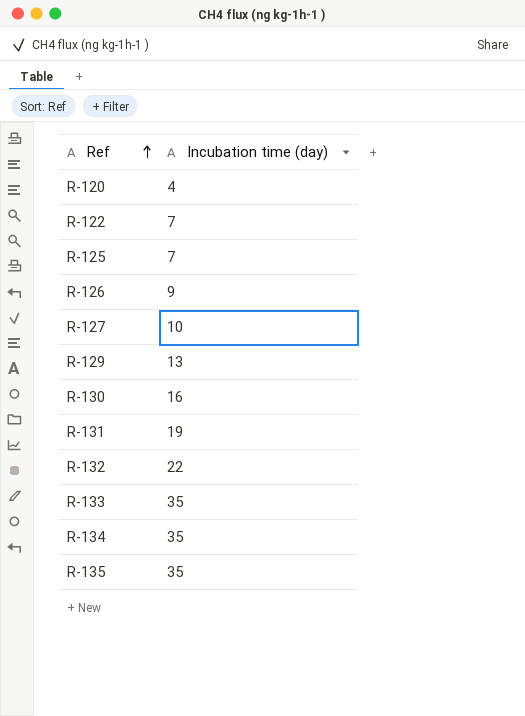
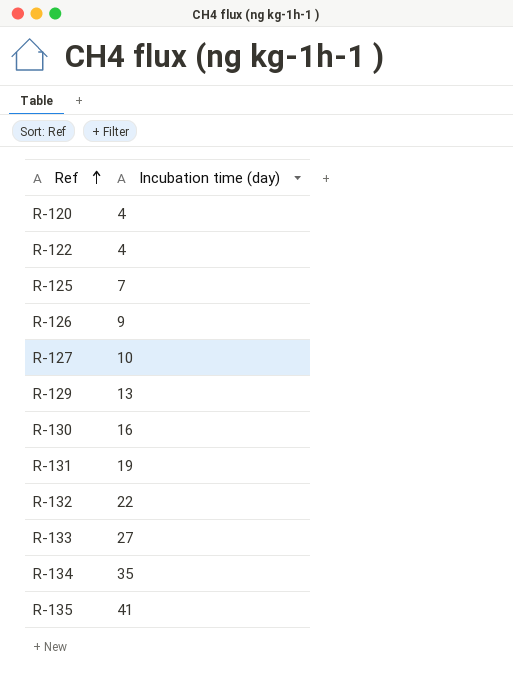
R-122 | Incubation time (day): 7 -> 4
R-133 | Incubation time (day): 35 -> 27
R-135 | Incubation time (day): 35 -> 41

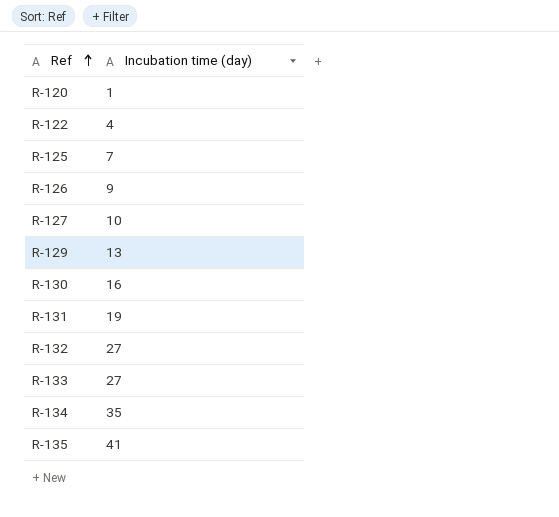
R-120 | Incubation time (day): 4 -> 1
R-132 | Incubation time (day): 22 -> 27

